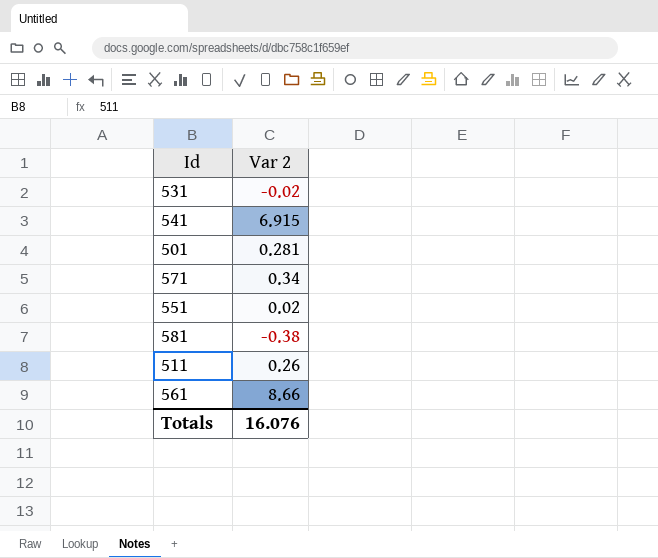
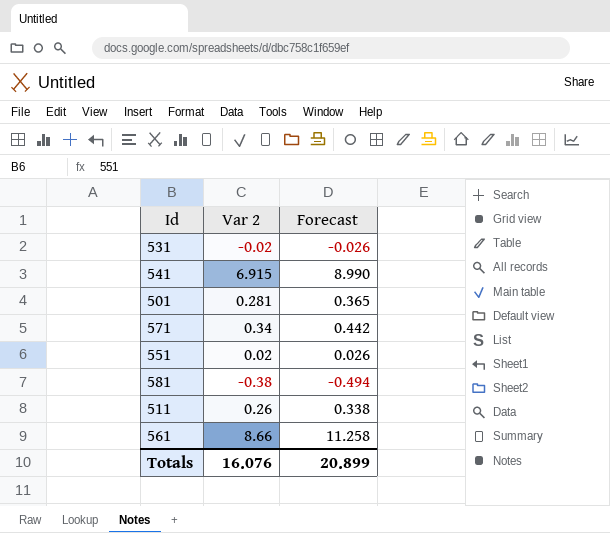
column Forecast | formula: none -> [Var 2] * 1.3

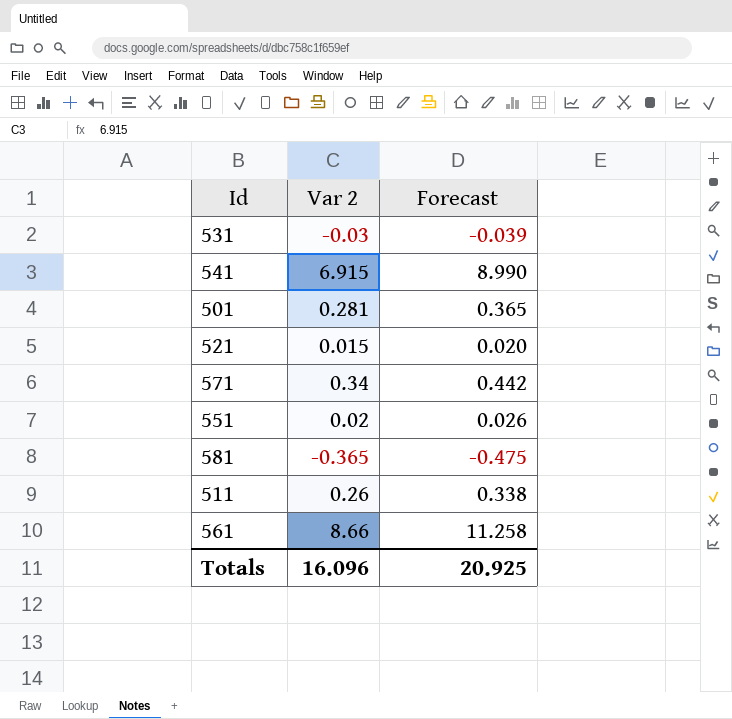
531 | Var 2: -0.02 -> -0.03
531 | Forecast: -0.026 -> -0.039
row 521: none -> 0.015 | 0.020
581 | Var 2: -0.38 -> -0.365
581 | Forecast: -0.494 -> -0.475
Totals | Var 2: 16.076 -> 16.096
Totals | Forecast: 20.899 -> 20.925

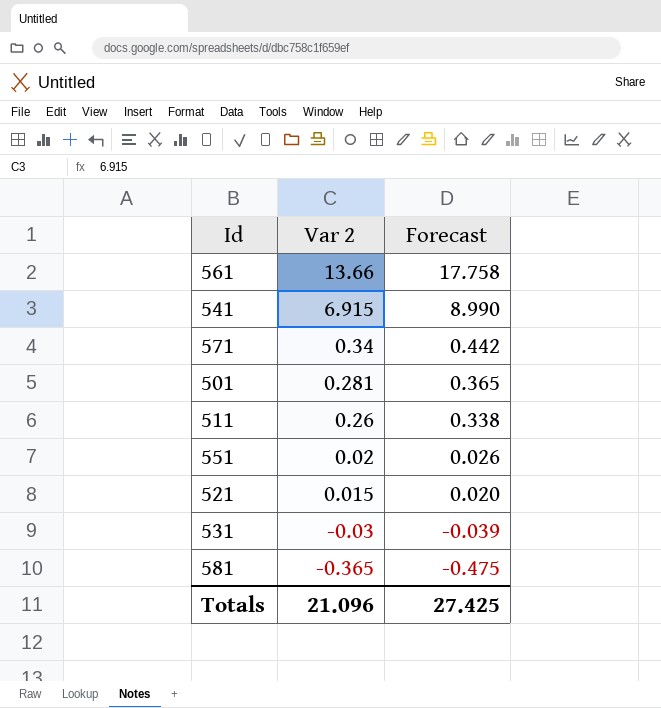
row order: none -> Var 2 descending
561 | Var 2: 8.66 -> 13.66
561 | Forecast: 11.258 -> 17.758
Totals | Var 2: 16.096 -> 21.096
Totals | Forecast: 20.925 -> 27.425

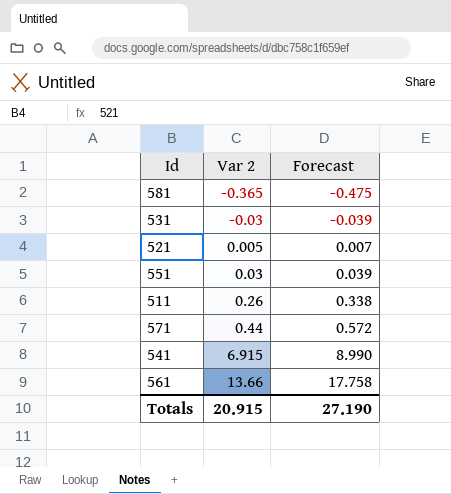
row order: Var 2 descending -> Var 2 ascending
row 501: 0.281 | 0.365 -> none
521 | Var 2: 0.015 -> 0.005
521 | Forecast: 0.020 -> 0.007
551 | Var 2: 0.02 -> 0.03
551 | Forecast: 0.026 -> 0.039
571 | Var 2: 0.34 -> 0.44
571 | Forecast: 0.442 -> 0.572
Totals | Var 2: 21.096 -> 20.915
Totals | Forecast: 27.425 -> 27.190

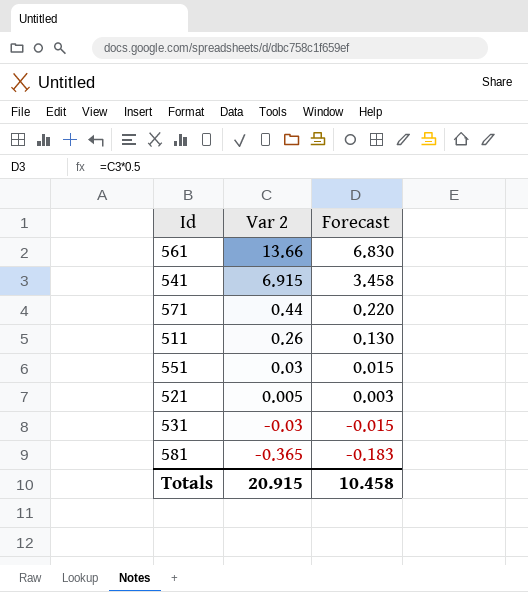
row order: Var 2 ascending -> Var 2 descending
column Forecast | formula: [Var 2] * 1.3 -> [Var 2] * 0.5
Totals | Forecast: 27.190 -> 10.458

